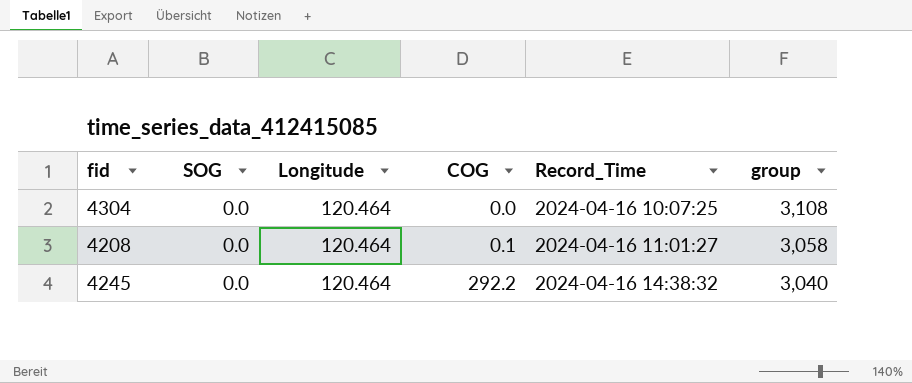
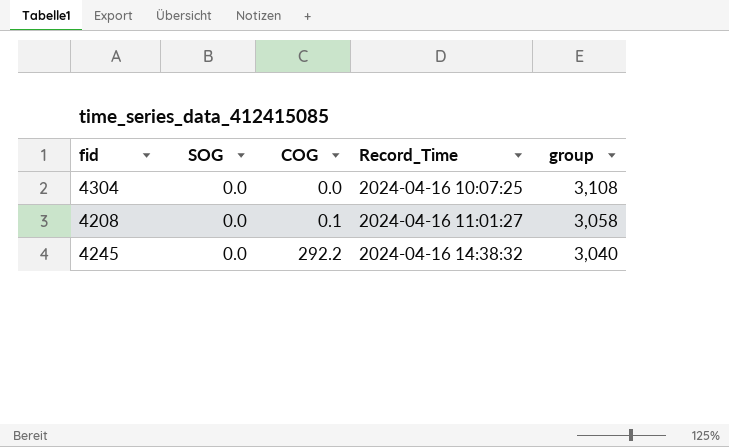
column Longitude | position: 3 -> none

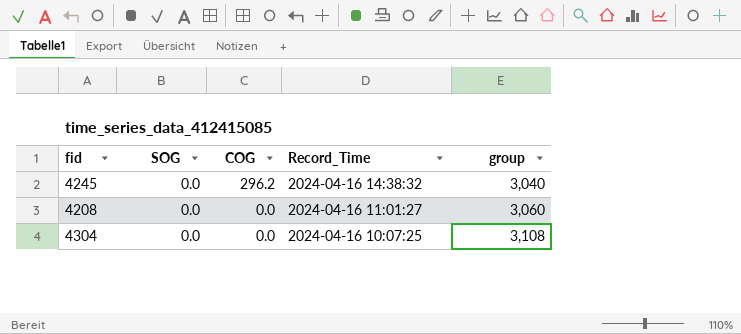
row order: COG ascending -> COG descending
4245 | COG: 292.2 -> 296.2
4208 | COG: 0.1 -> 0.0
4208 | group: 3,058 -> 3,060

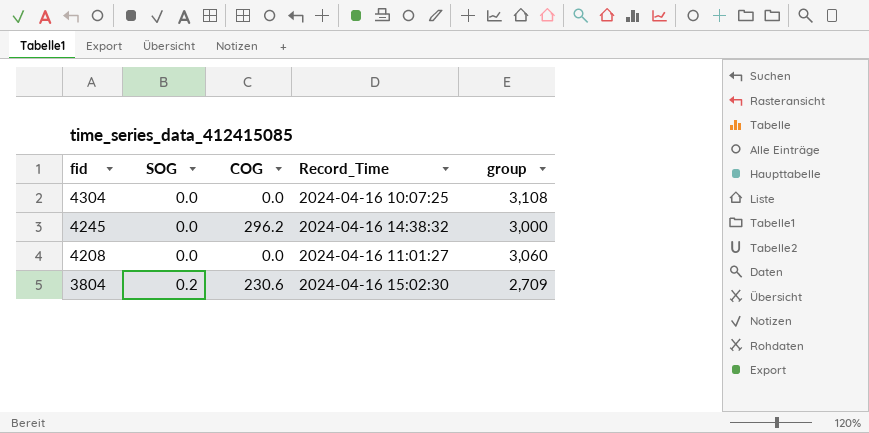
row order: COG descending -> fid descending
4245 | group: 3,040 -> 3,000
row 3804: none -> 0.2 | 230.6 | 2024-04-16 15:02:30 | 2,709

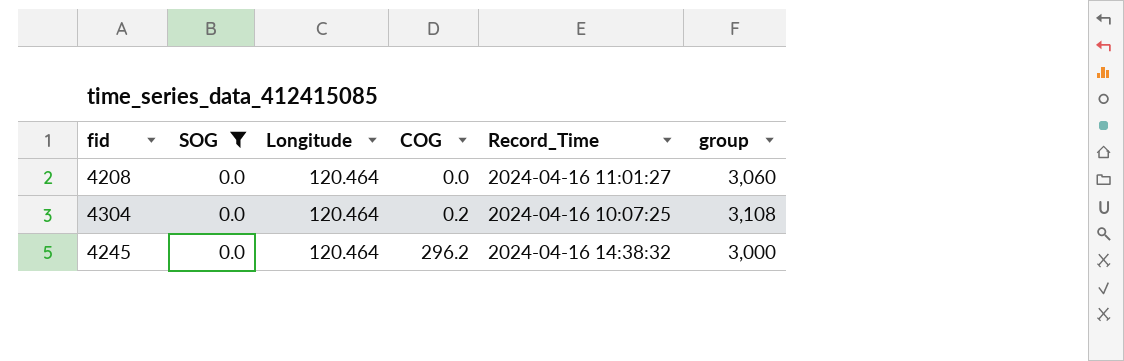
filter: none -> SOG = 0.0
row order: fid descending -> COG ascending
column Longitude | position: none -> 3
4304 | COG: 0.0 -> 0.2

